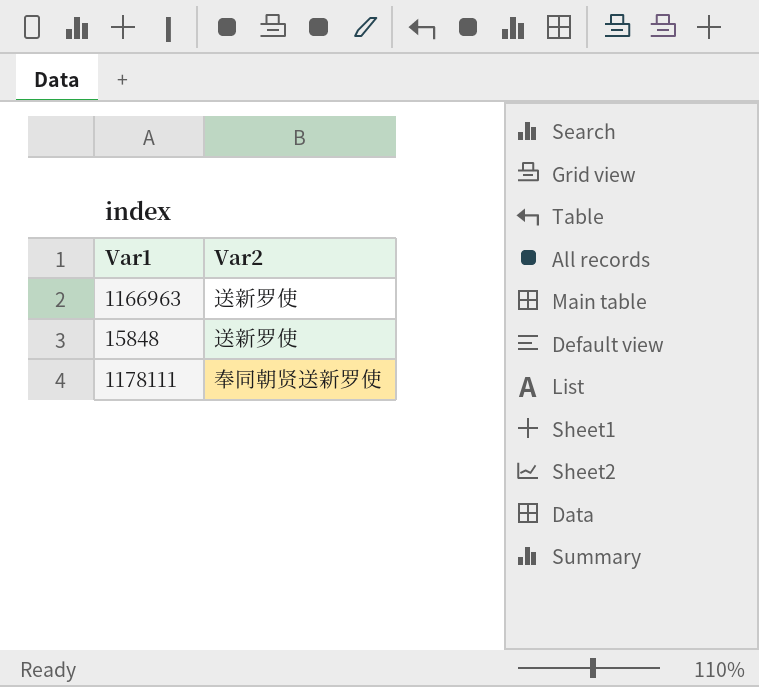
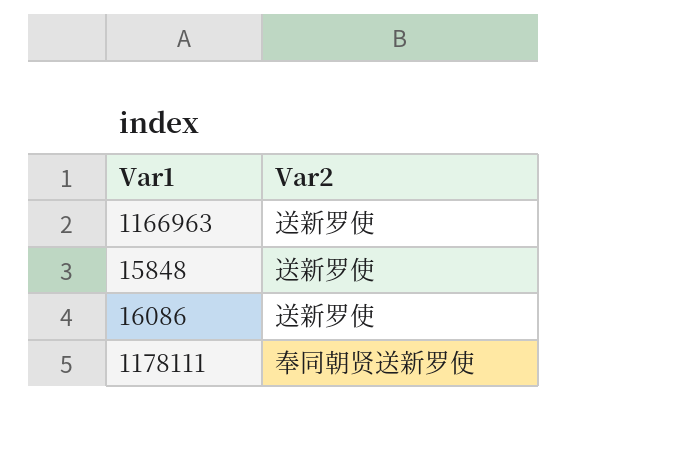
row 16086: none -> 送新罗使

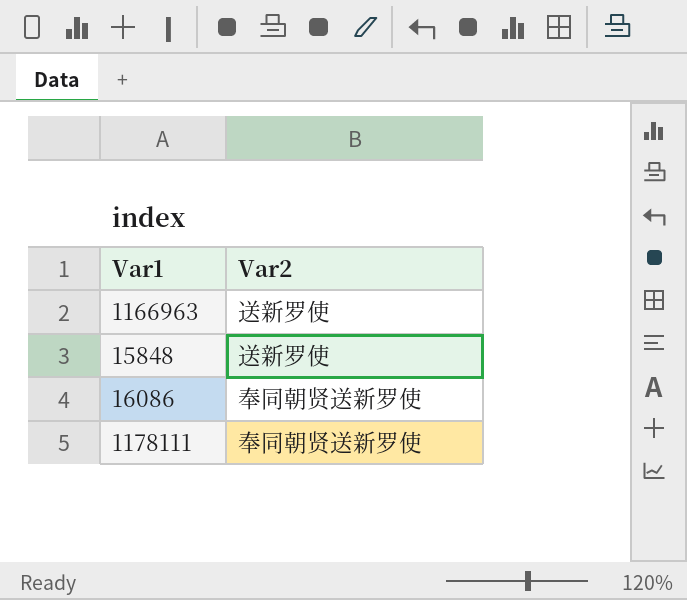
16086 | Var2: 送新罗使 -> 奉同朝贤送新罗使

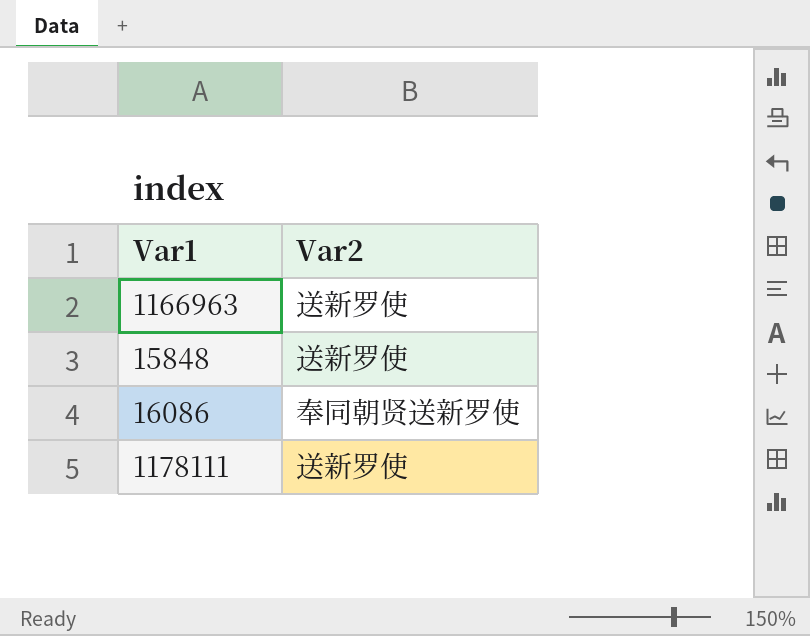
1178111 | Var2: 奉同朝贤送新罗使 -> 送新罗使

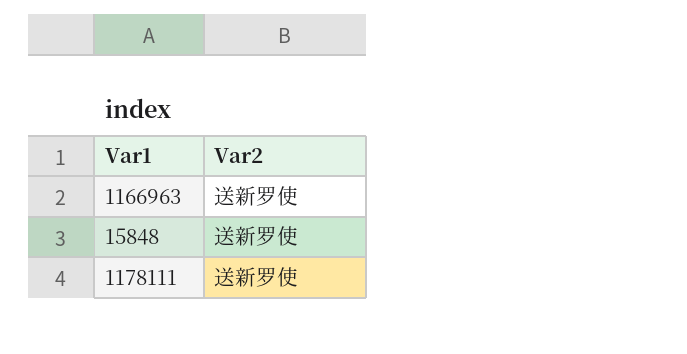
row 16086: 奉同朝贤送新罗使 -> none

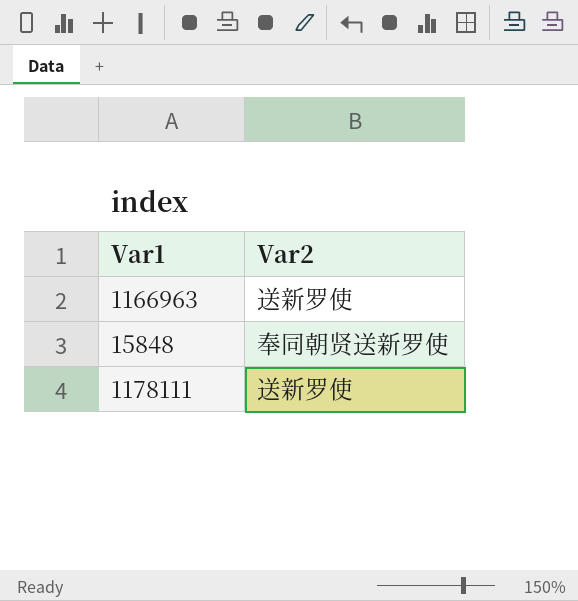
15848 | Var2: 送新罗使 -> 奉同朝贤送新罗使

